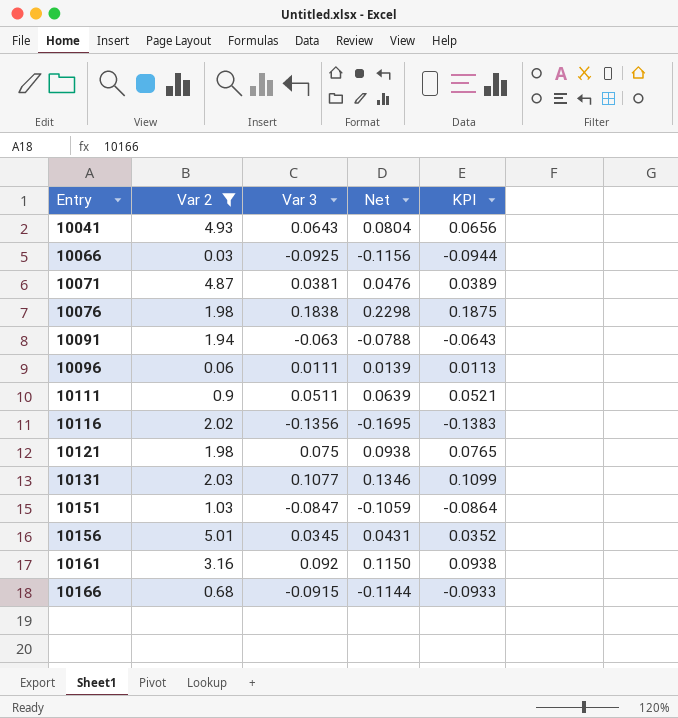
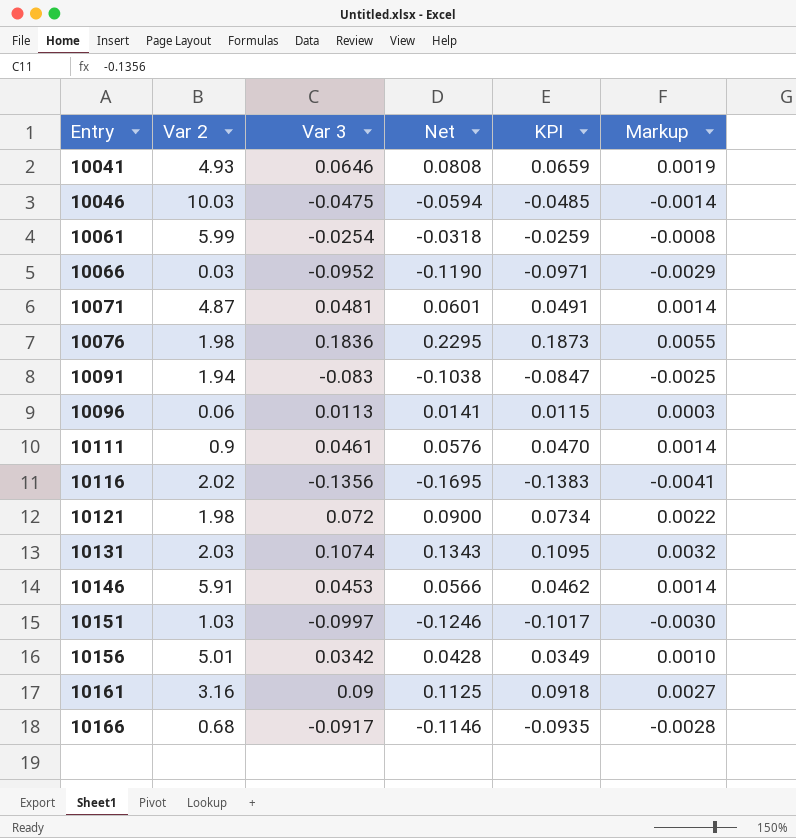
filter: Var 2 <= 5.01 -> none
column Markup | formula: none -> [Var 3] * 0.03
10041 | Var 3: 0.0643 -> 0.0646
10041 | Net: 0.0804 -> 0.0808
10041 | KPI: 0.0656 -> 0.0659
10066 | Var 3: -0.0925 -> -0.0952
10066 | Net: -0.1156 -> -0.1190
10066 | KPI: -0.0944 -> -0.0971
10071 | Var 3: 0.0381 -> 0.0481
10071 | Net: 0.0476 -> 0.0601
10071 | KPI: 0.0389 -> 0.0491
10076 | Var 3: 0.1838 -> 0.1836
10076 | Net: 0.2298 -> 0.2295
10076 | KPI: 0.1875 -> 0.1873
10091 | Var 3: -0.063 -> -0.083
10091 | Net: -0.0788 -> -0.1038
10091 | KPI: -0.0643 -> -0.0847
10096 | Var 3: 0.0111 -> 0.0113
10096 | Net: 0.0139 -> 0.0141
10096 | KPI: 0.0113 -> 0.0115
10111 | Var 3: 0.0511 -> 0.0461
10111 | Net: 0.0639 -> 0.0576
10111 | KPI: 0.0521 -> 0.0470
10121 | Var 3: 0.075 -> 0.072
10121 | Net: 0.0938 -> 0.0900
10121 | KPI: 0.0765 -> 0.0734
10131 | Var 3: 0.1077 -> 0.1074
10131 | Net: 0.1346 -> 0.1343
10131 | KPI: 0.1099 -> 0.1095
10151 | Var 3: -0.0847 -> -0.0997
10151 | Net: -0.1059 -> -0.1246
10151 | KPI: -0.0864 -> -0.1017
10156 | Var 3: 0.0345 -> 0.0342
10156 | Net: 0.0431 -> 0.0428
10156 | KPI: 0.0352 -> 0.0349
10161 | Var 3: 0.092 -> 0.09
10161 | Net: 0.1150 -> 0.1125
10161 | KPI: 0.0938 -> 0.0918
10166 | Var 3: -0.0915 -> -0.0917
10166 | Net: -0.1144 -> -0.1146
10166 | KPI: -0.0933 -> -0.0935

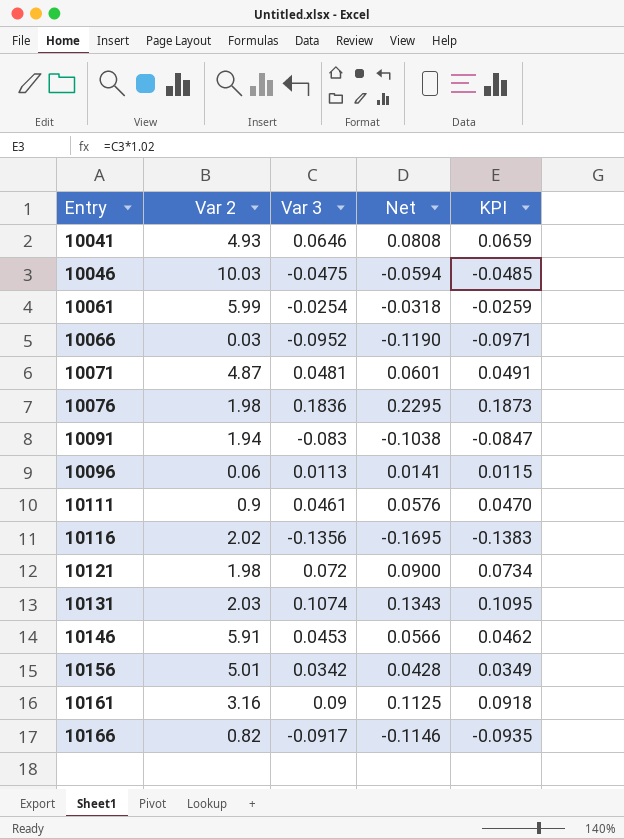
column Markup | formula: [Var 3] * 0.03 -> none
row 10151: 1.03 | -0.0997 | -0.1246 | -0.1017 | -0.0030 -> none
10166 | Var 2: 0.68 -> 0.82

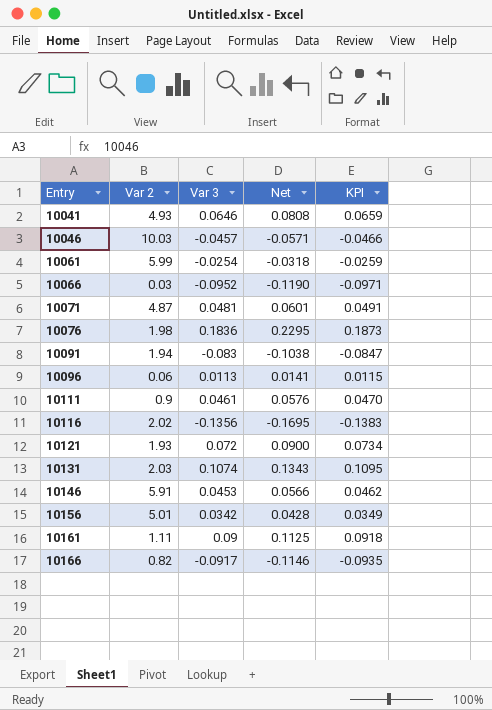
10046 | Var 3: -0.0475 -> -0.0457
10046 | Net: -0.0594 -> -0.0571
10046 | KPI: -0.0485 -> -0.0466
10121 | Var 2: 1.98 -> 1.93
10161 | Var 2: 3.16 -> 1.11

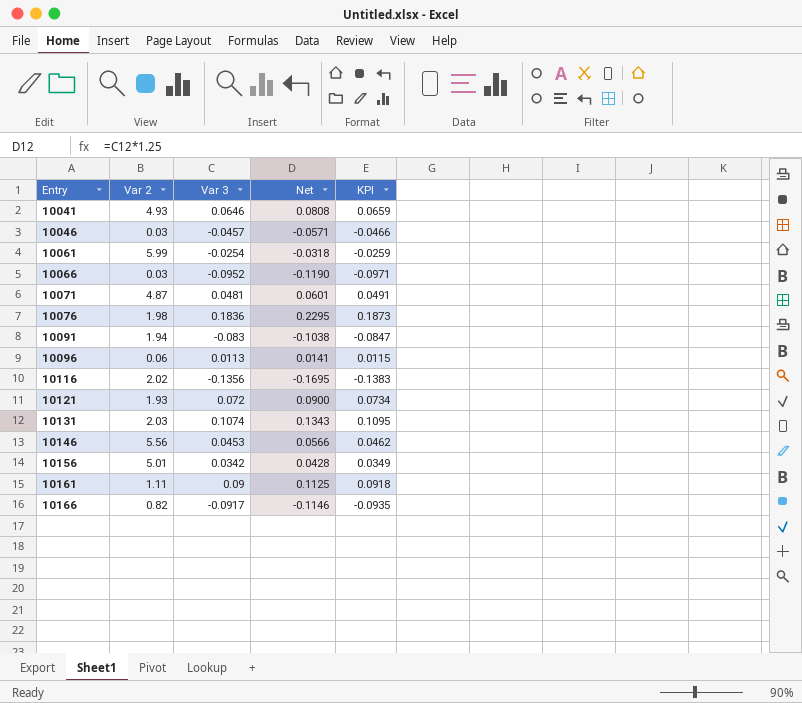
row 10111: 0.9 | 0.0461 | 0.0576 | 0.0470 -> none
10046 | Var 2: 10.03 -> 0.03
10146 | Var 2: 5.91 -> 5.56

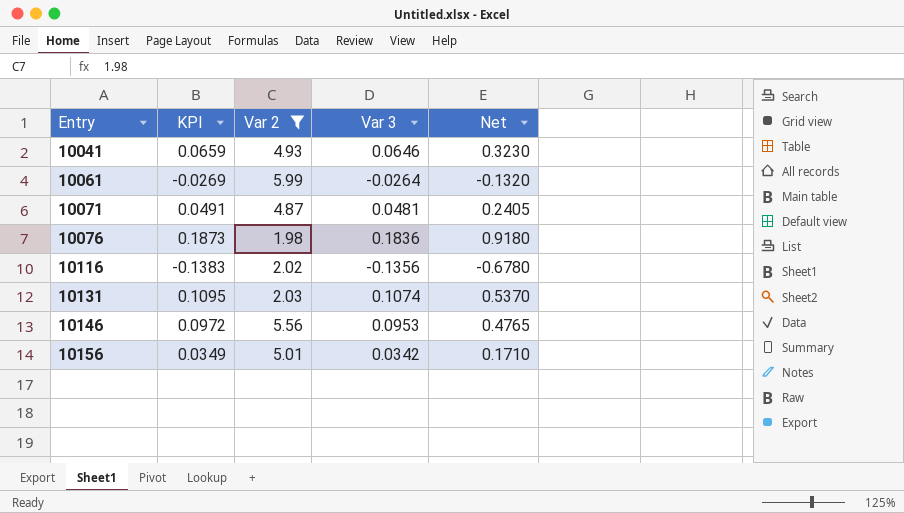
filter: none -> Var 2 >= 1.98
column KPI | position: 5 -> 2
column Net | formula: [Var 3] * 1.25 -> [Var 3] * 5
10061 | KPI: -0.0259 -> -0.0269
10061 | Var 3: -0.0254 -> -0.0264
10146 | KPI: 0.0462 -> 0.0972
10146 | Var 3: 0.0453 -> 0.0953

